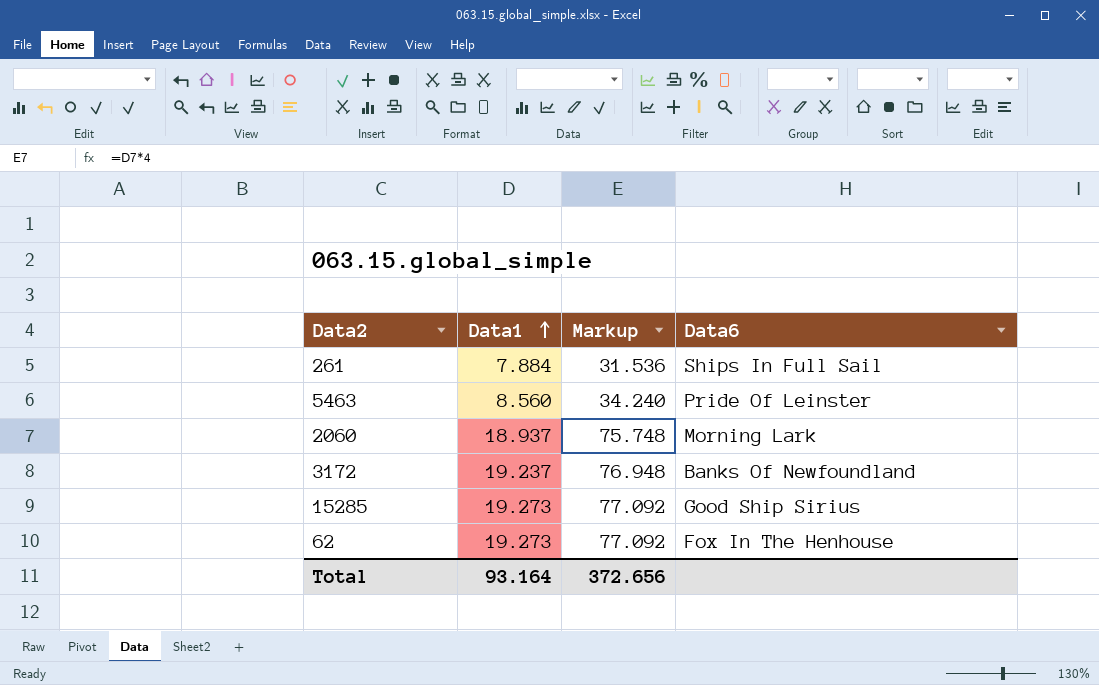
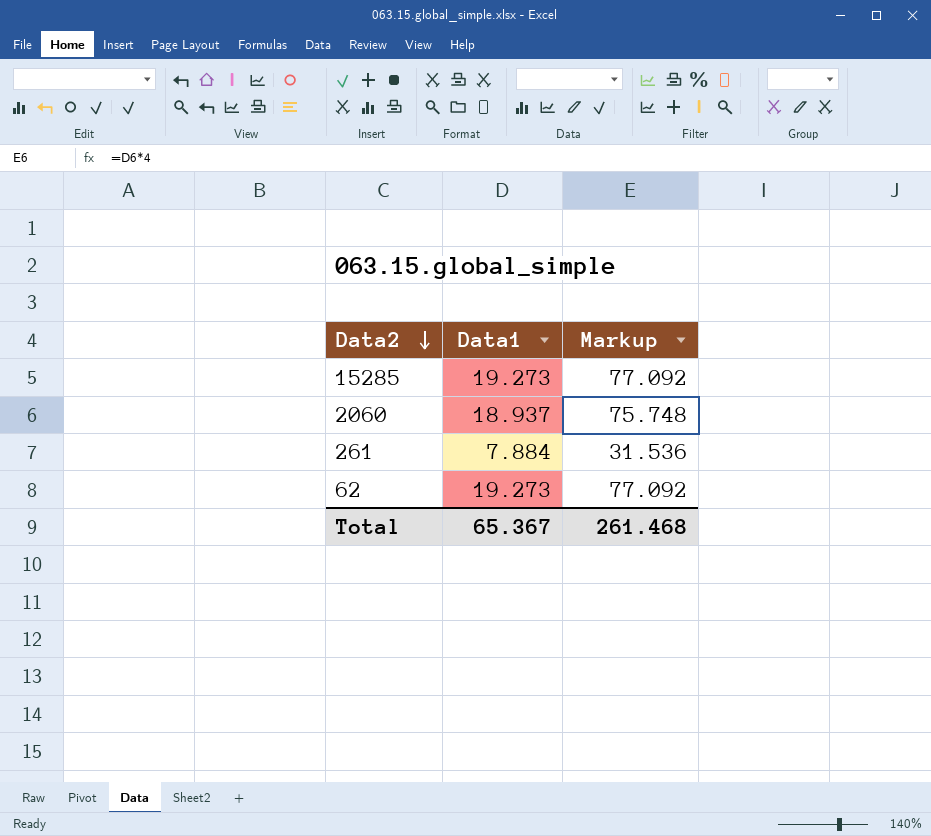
row order: Data1 ascending -> Data2 descending
column Data6 | position: 4 -> none
row 5463: 8.560 | 34.240 | Pride Of Leinster -> none
row 3172: 19.237 | 76.948 | Banks Of Newfoundland -> none
Total | Data1: 93.164 -> 65.367
Total | Markup: 372.656 -> 261.468

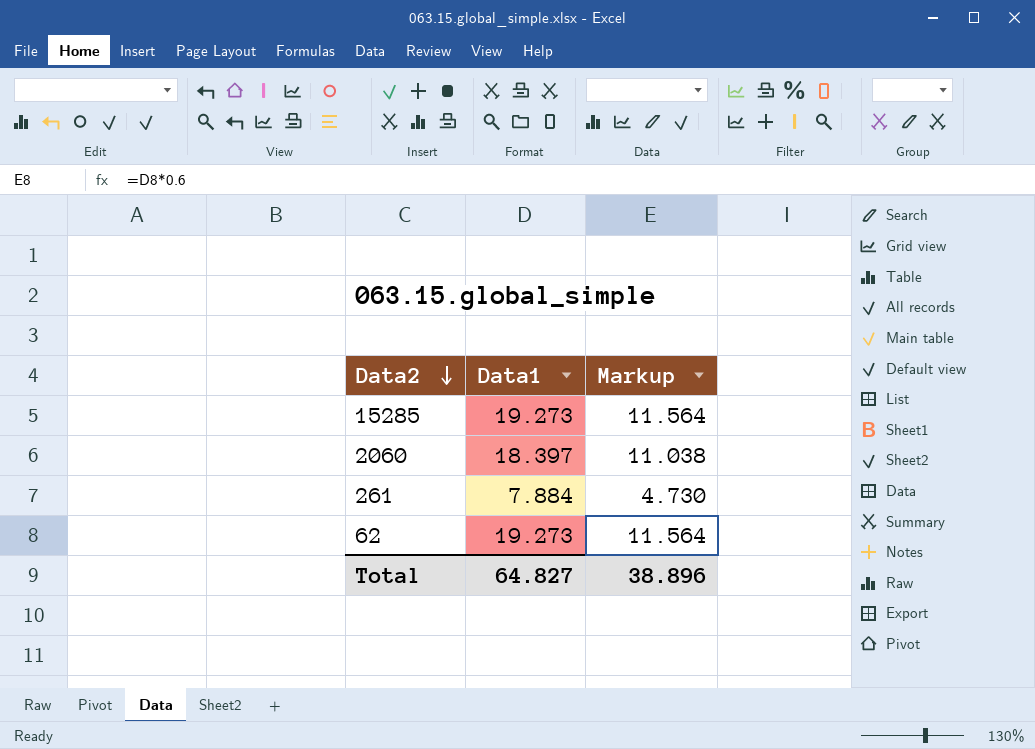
column Markup | formula: [Data1] * 4 -> [Data1] * 0.6
2060 | Data1: 18.937 -> 18.397
Total | Data1: 65.367 -> 64.827
Total | Markup: 261.468 -> 38.896

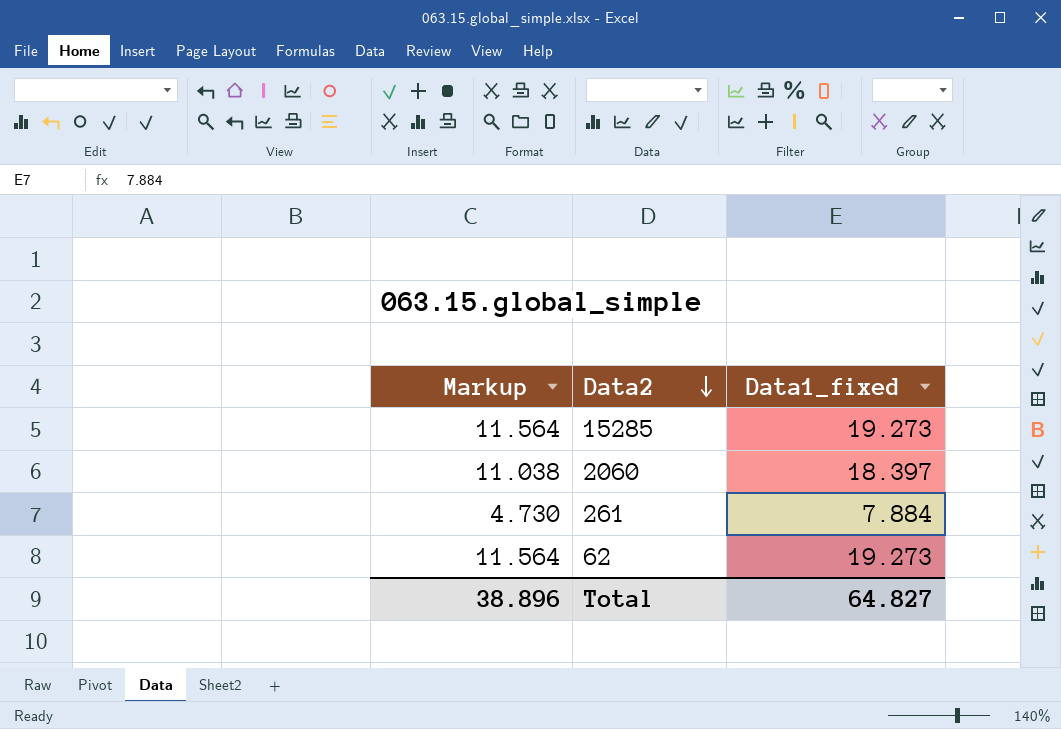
column Markup | position: 3 -> 1
column name: Data1 -> Data1_fixed

